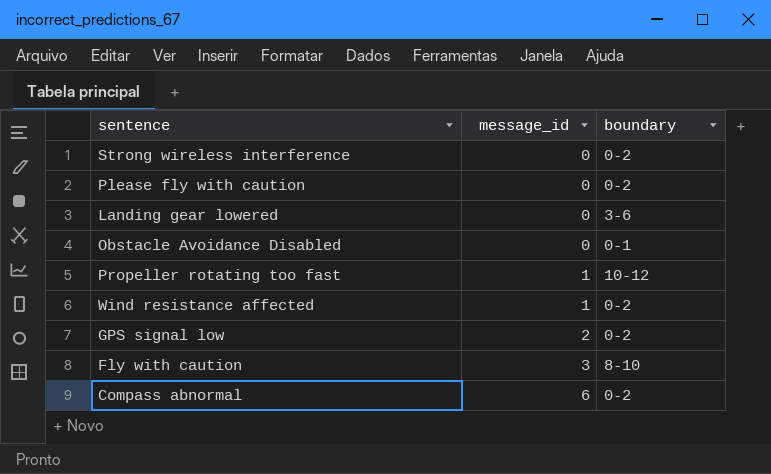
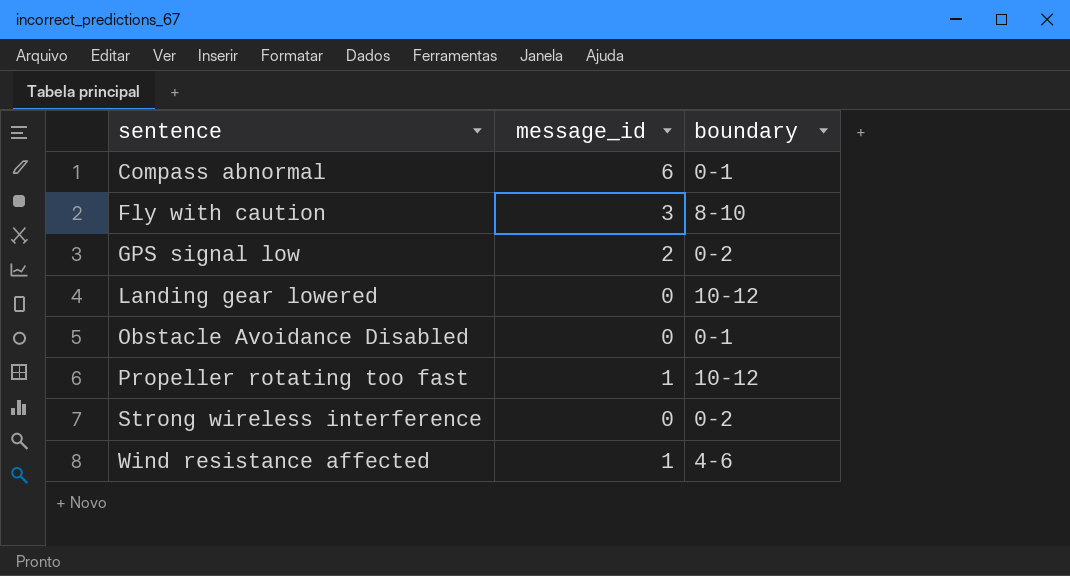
row order: message_id ascending -> sentence ascending
row Please fly with caution: 0 | 0-2 -> none
Compass abnormal | boundary: 0-2 -> 0-1
Landing gear lowered | boundary: 3-6 -> 10-12
Wind resistance affected | boundary: 0-2 -> 4-6

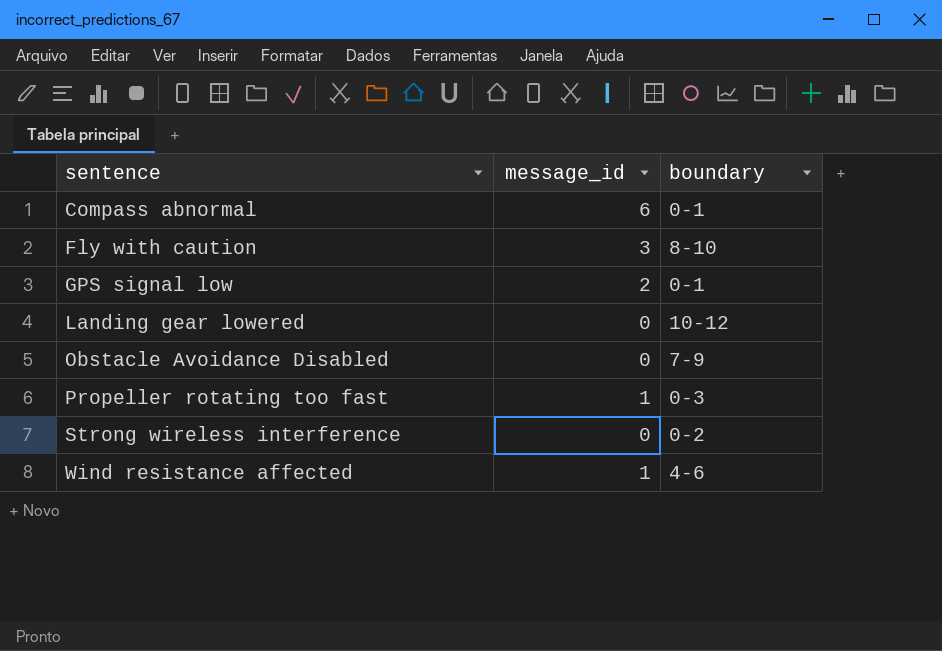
GPS signal low | boundary: 0-2 -> 0-1
Obstacle Avoidance Disabled | boundary: 0-1 -> 7-9
Propeller rotating too fast | boundary: 10-12 -> 0-3

